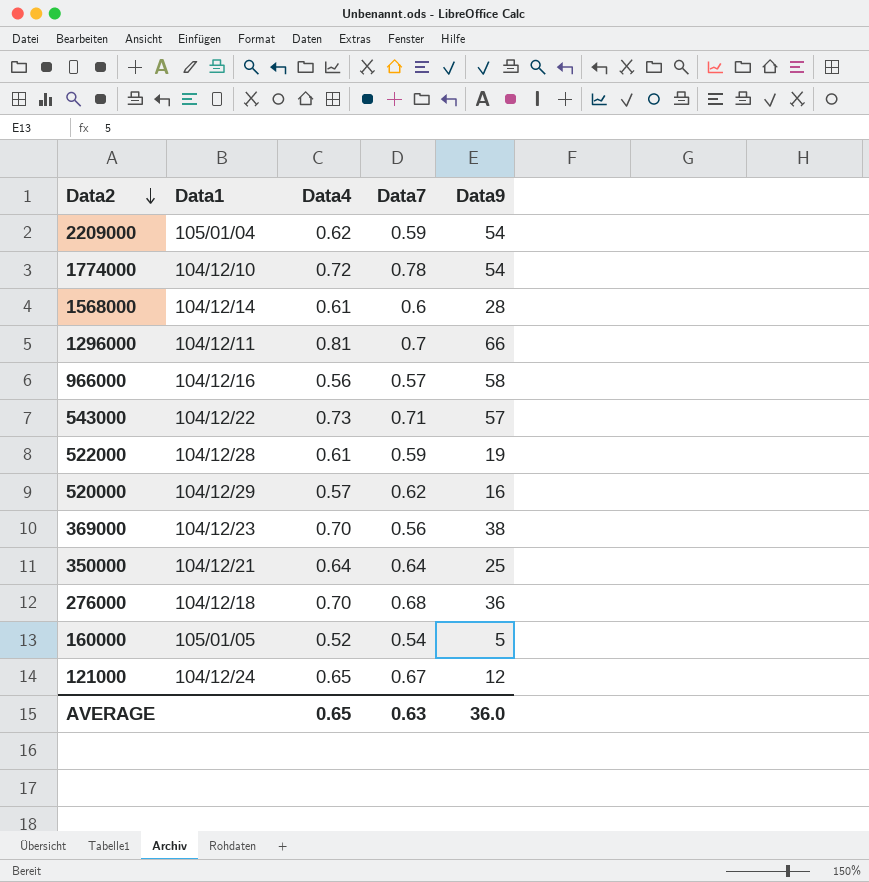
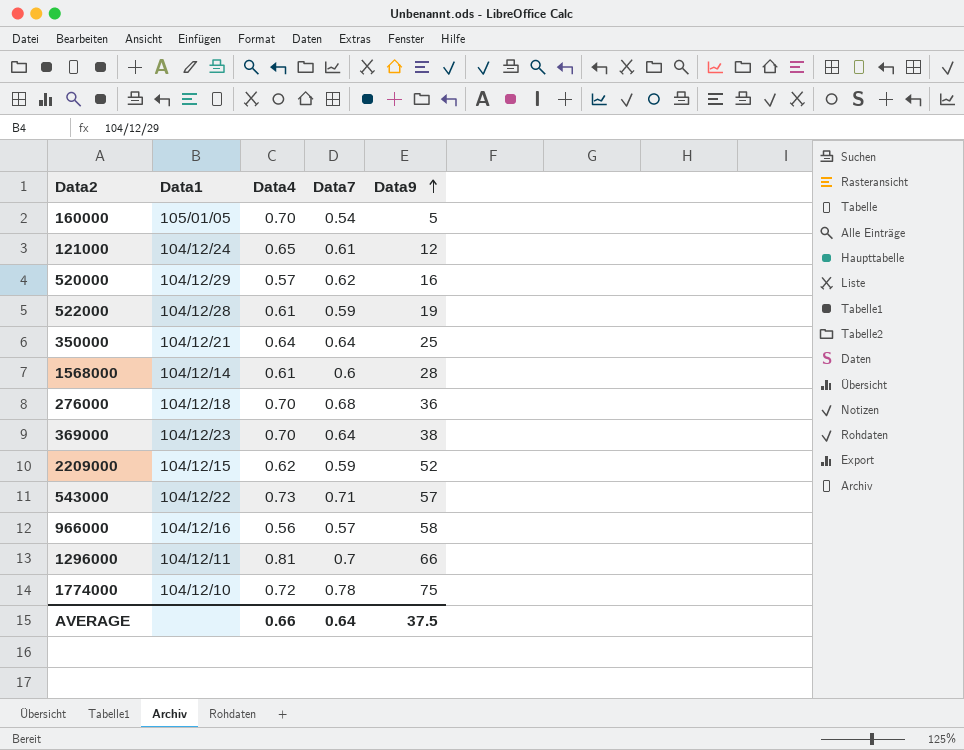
row order: Data2 descending -> Data9 ascending
160000 | Data4: 0.52 -> 0.70
121000 | Data7: 0.67 -> 0.61
369000 | Data7: 0.56 -> 0.64
2209000 | Data1: 105/01/04 -> 104/12/15
2209000 | Data9: 54 -> 52
1774000 | Data9: 54 -> 75
AVERAGE | Data4: 0.65 -> 0.66
AVERAGE | Data7: 0.63 -> 0.64
AVERAGE | Data9: 36.0 -> 37.5

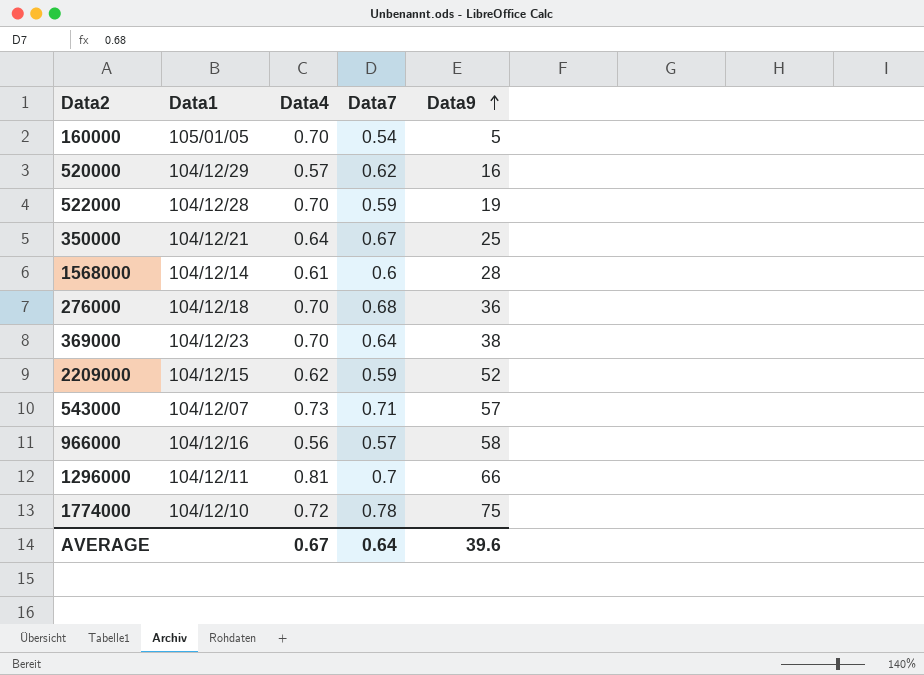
row 121000: 104/12/24 | 0.65 | 0.61 | 12 -> none
522000 | Data4: 0.61 -> 0.70
350000 | Data7: 0.64 -> 0.67
543000 | Data1: 104/12/22 -> 104/12/07
AVERAGE | Data4: 0.66 -> 0.67
AVERAGE | Data9: 37.5 -> 39.6

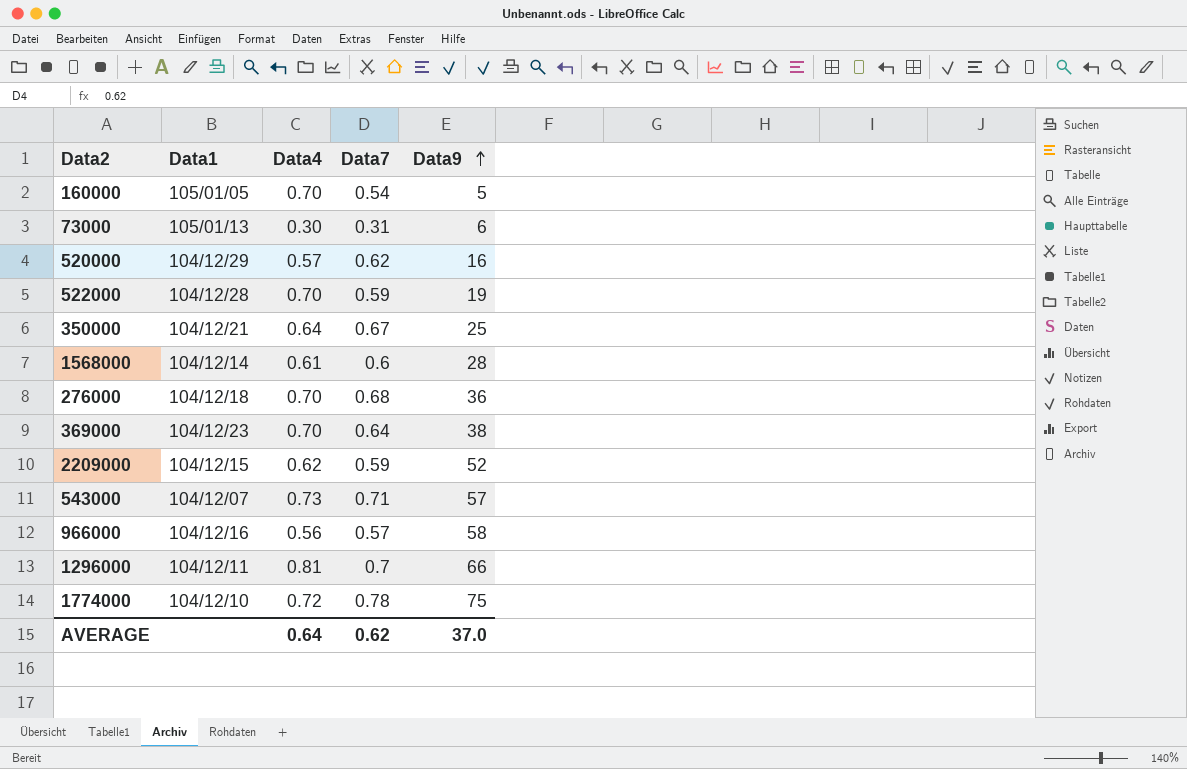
row 73000: none -> 105/01/13 | 0.30 | 0.31 | 6
AVERAGE | Data4: 0.67 -> 0.64
AVERAGE | Data7: 0.64 -> 0.62
AVERAGE | Data9: 39.6 -> 37.0

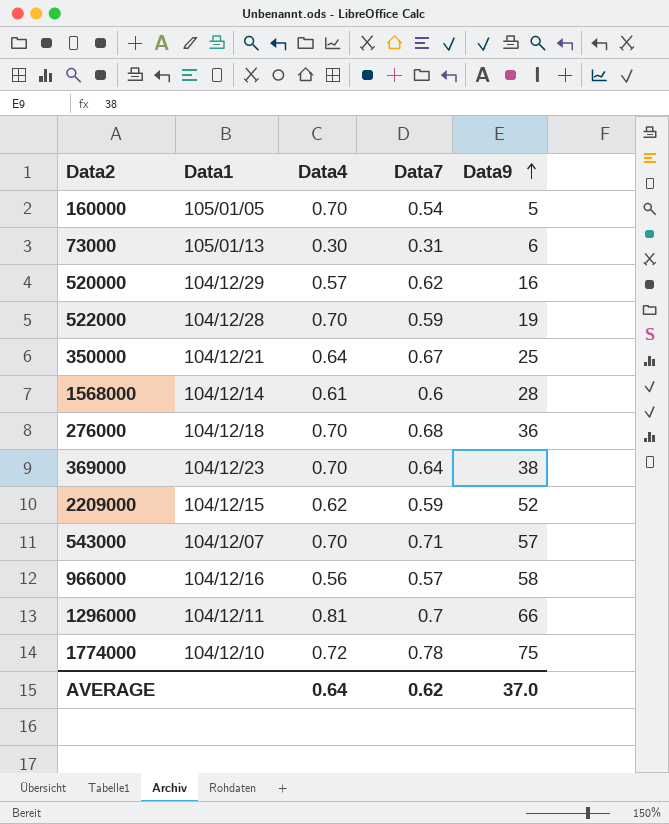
543000 | Data4: 0.73 -> 0.70

